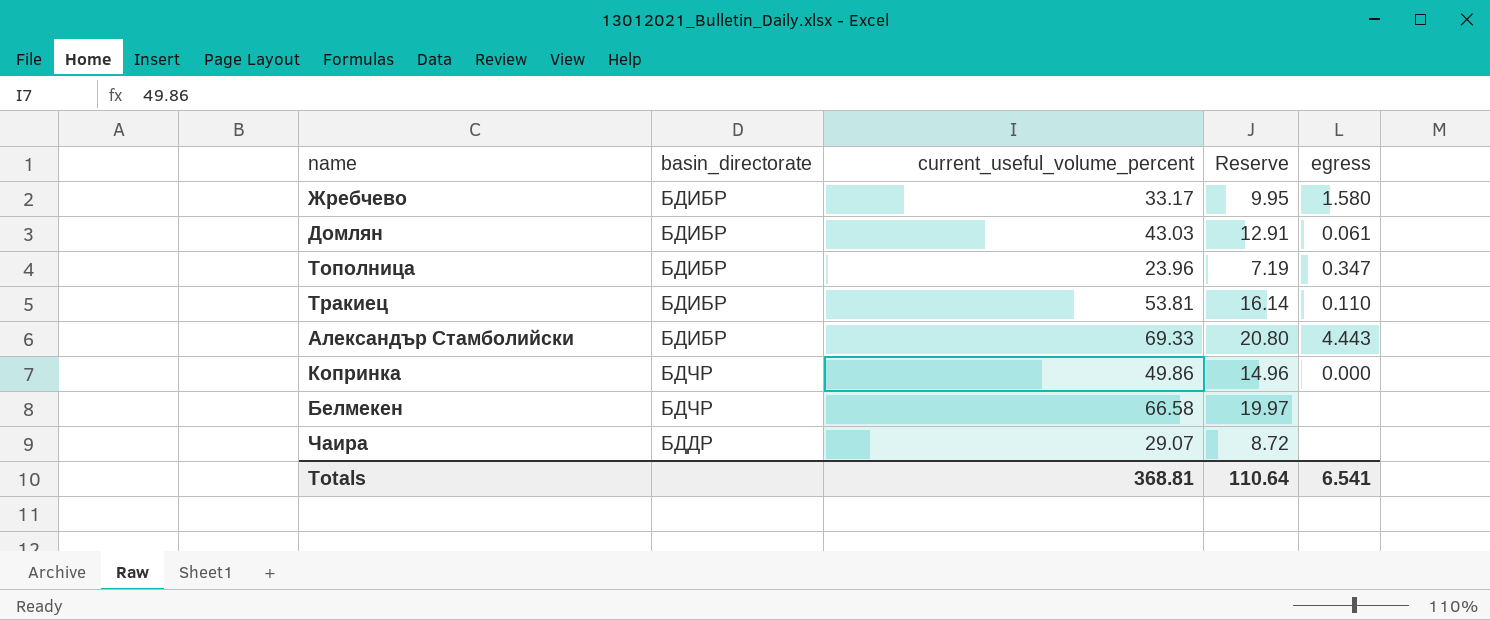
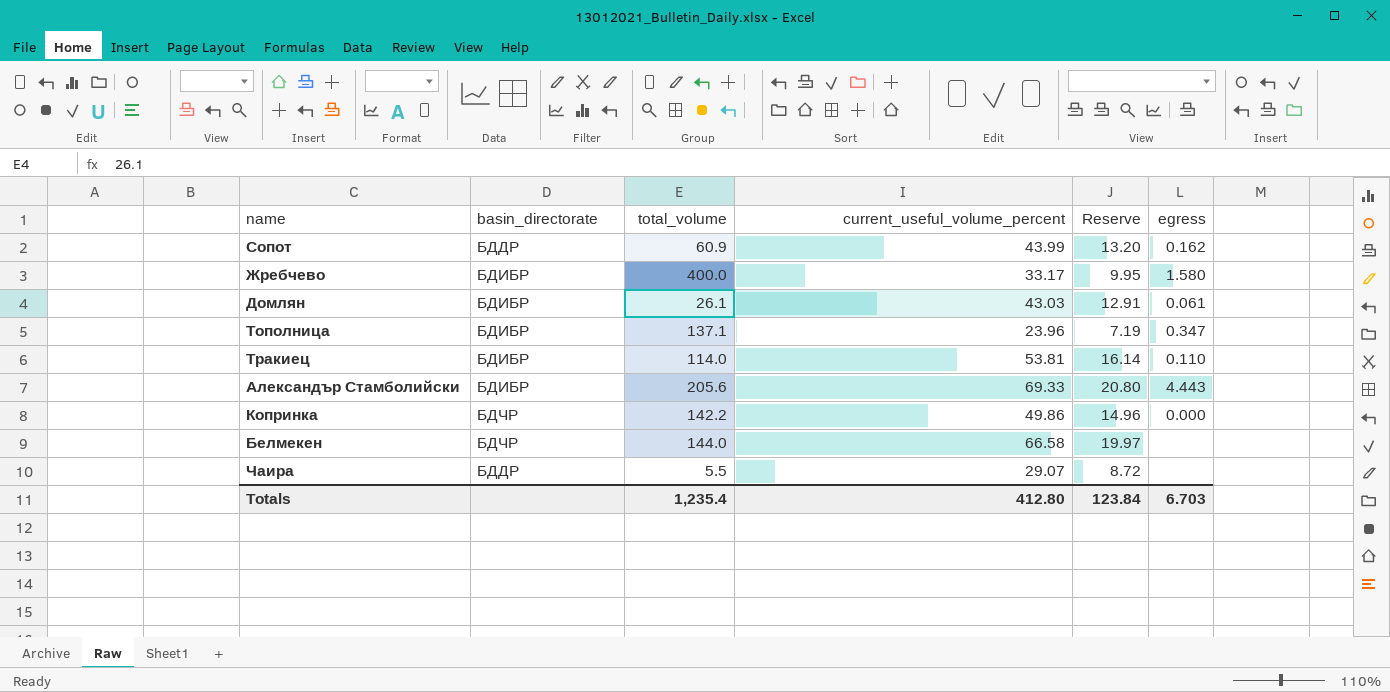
column total_volume | position: none -> 3
row Сопот: none -> БДДР | 60.9 | 43.99 | 13.20 | 0.162
Totals | current_useful_volume_percent: 368.81 -> 412.80
Totals | Reserve: 110.64 -> 123.84
Totals | egress: 6.541 -> 6.703

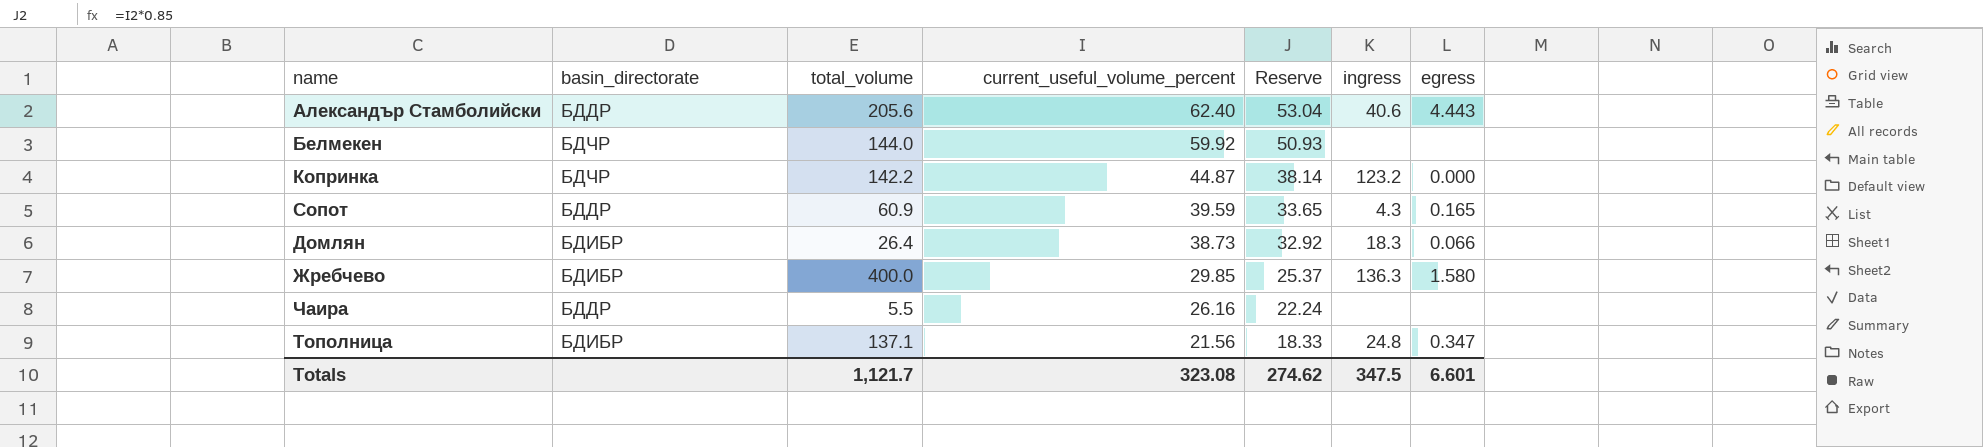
row order: none -> current_useful_volume_percent descending
column Reserve | formula: [current_useful_volume_percent] * 0.3 -> [current_useful_volume_percent] * 0.85
column ingress | position: none -> 6
row Тракиец: БДИБР | 114.0 | 53.81 | 16.14 | 0.110 -> none
Александър Стамболийски | basin_directorate: БДИБР -> БДДР
Александър Стамболийски | current_useful_volume_percent: 69.33 -> 62.40
Белмекен | current_useful_volume_percent: 66.58 -> 59.92
Копринка | current_useful_volume_percent: 49.86 -> 44.87
Сопот | current_useful_volume_percent: 43.99 -> 39.59
Сопот | egress: 0.162 -> 0.165
Домлян | total_volume: 26.1 -> 26.4
Домлян | current_useful_volume_percent: 43.03 -> 38.73
Домлян | egress: 0.061 -> 0.066
Жребчево | current_useful_volume_percent: 33.17 -> 29.85
Чаира | current_useful_volume_percent: 29.07 -> 26.16
Тополница | current_useful_volume_percent: 23.96 -> 21.56
Totals | total_volume: 1,235.4 -> 1,121.7
Totals | current_useful_volume_percent: 412.80 -> 323.08
Totals | Reserve: 123.84 -> 274.62
Totals | egress: 6.703 -> 6.601

